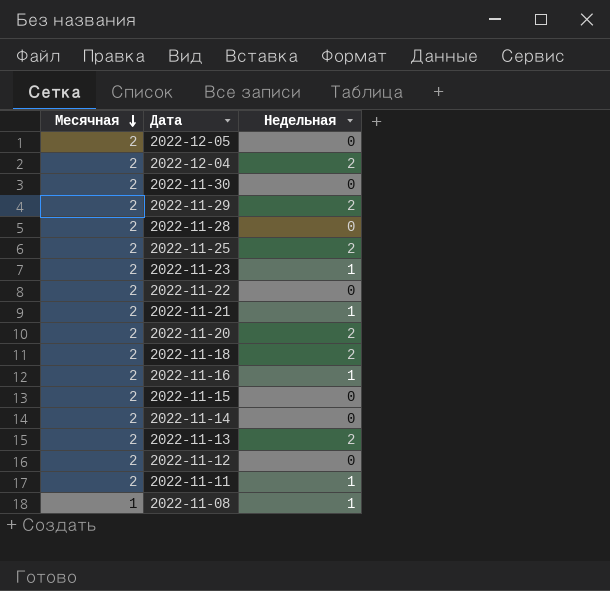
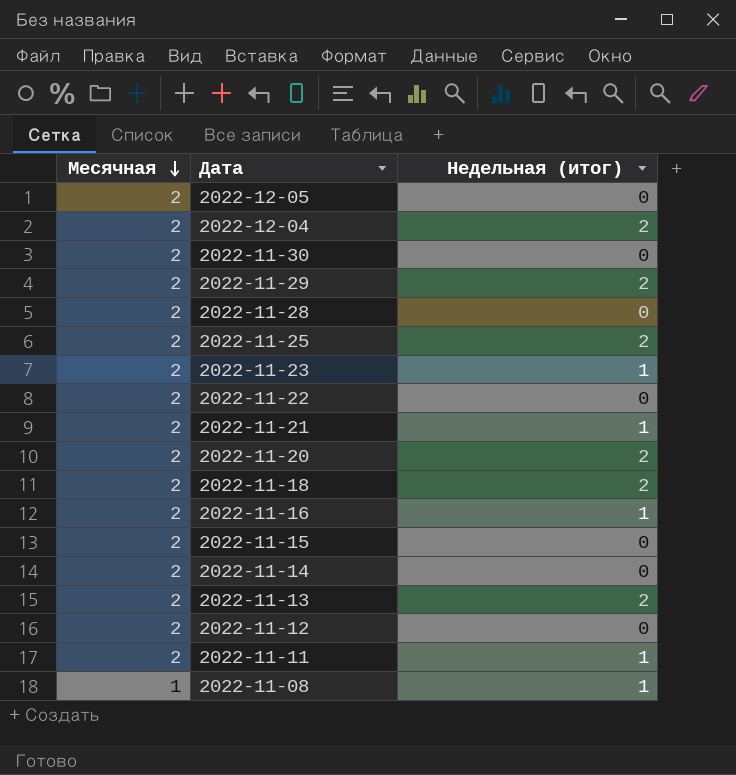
column name: Недельная -> Недельная (итог)

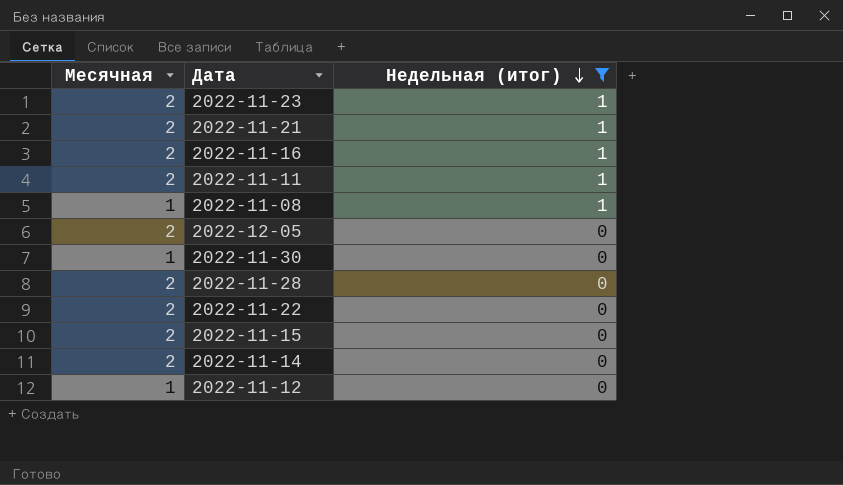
filter: none -> Недельная (итог) != 2
row order: Месячная descending -> Недельная (итог) descending
2022-11-30 | Месячная: 2 -> 1
2022-11-12 | Месячная: 2 -> 1

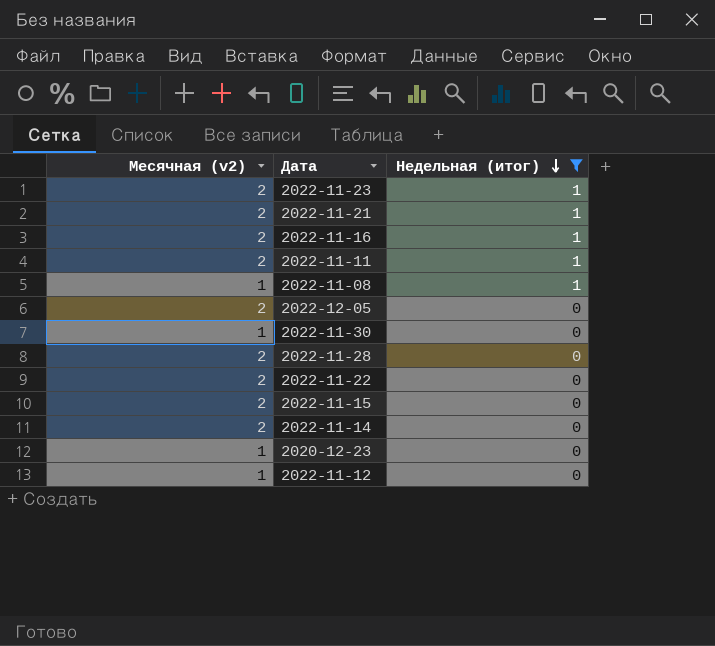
column name: Месячная -> Месячная (v2)
row 2020-12-23: none -> 1 | 0

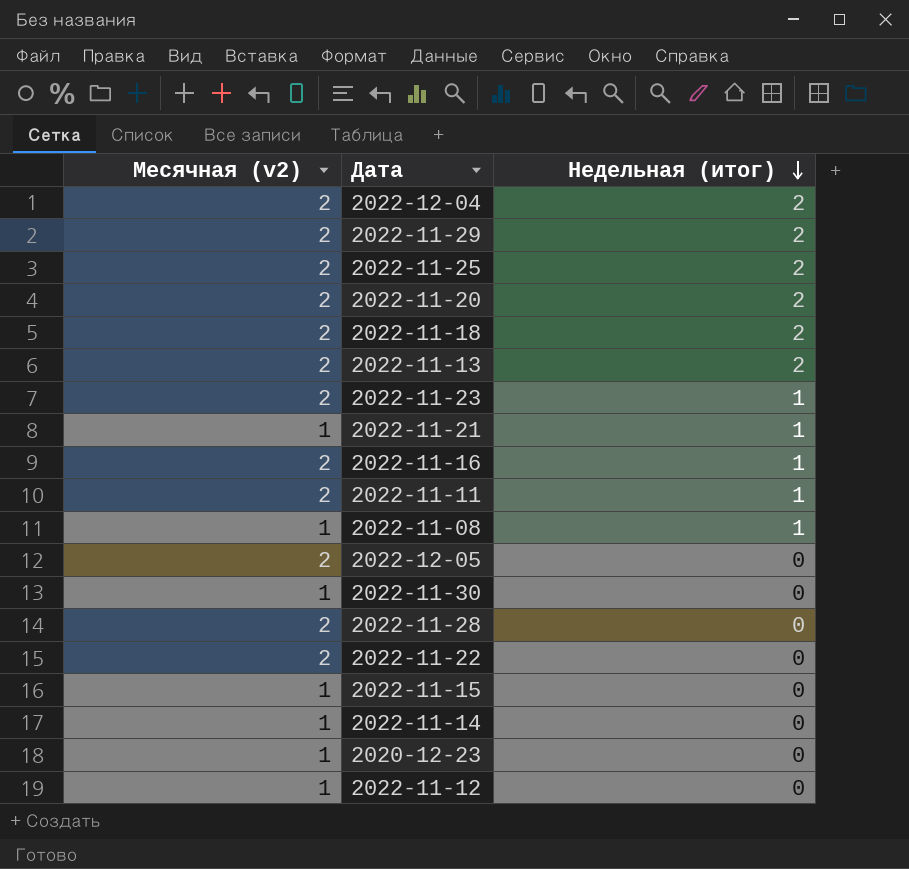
filter: Недельная (итог) != 2 -> none
2022-11-21 | Месячная (v2): 2 -> 1
2022-11-15 | Месячная (v2): 2 -> 1
2022-11-14 | Месячная (v2): 2 -> 1

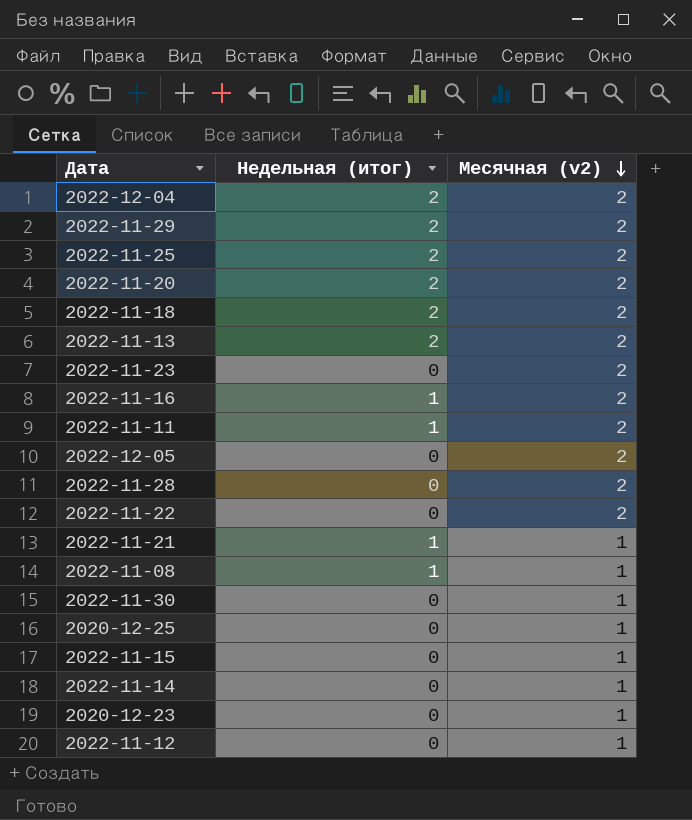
row order: Недельная (итог) descending -> Месячная (v2) descending
column Месячная (v2) | position: 1 -> 3
2022-11-23 | Недельная (итог): 1 -> 0
row 2020-12-25: none -> 0 | 1

